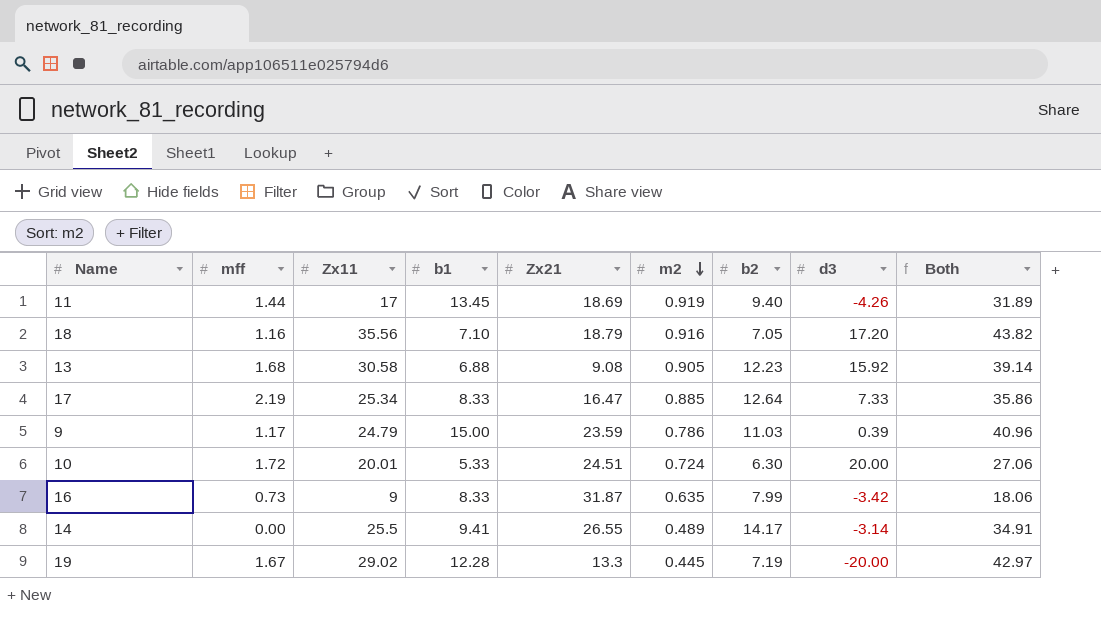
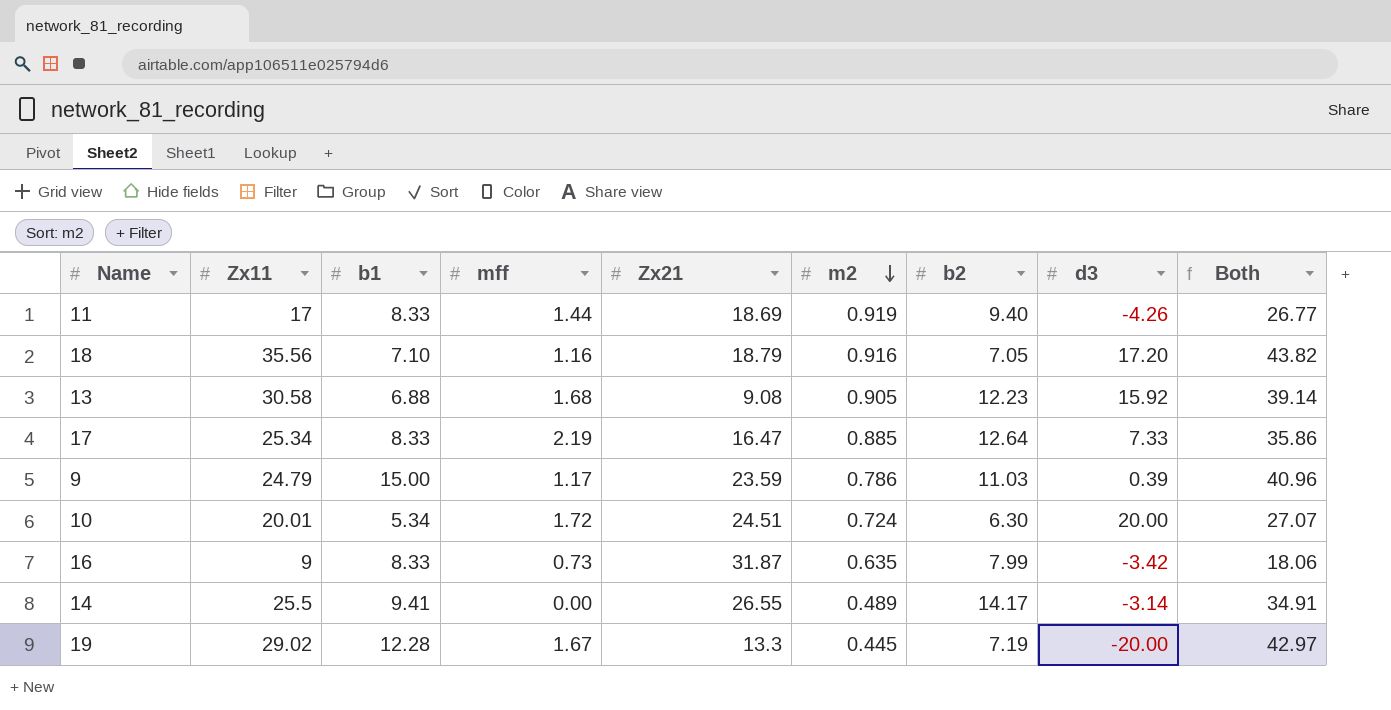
column mff | position: 2 -> 4
11 | b1: 13.45 -> 8.33
11 | Both: 31.89 -> 26.77
10 | b1: 5.33 -> 5.34
10 | Both: 27.06 -> 27.07

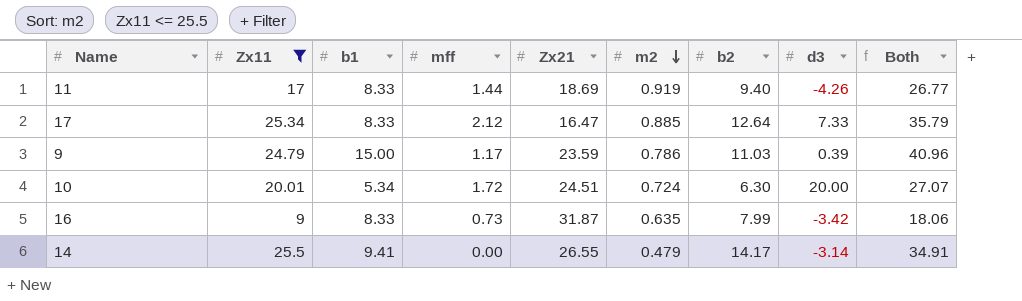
filter: none -> Zx11 <= 25.5
17 | mff: 2.19 -> 2.12
17 | Both: 35.86 -> 35.79
14 | m2: 0.489 -> 0.479

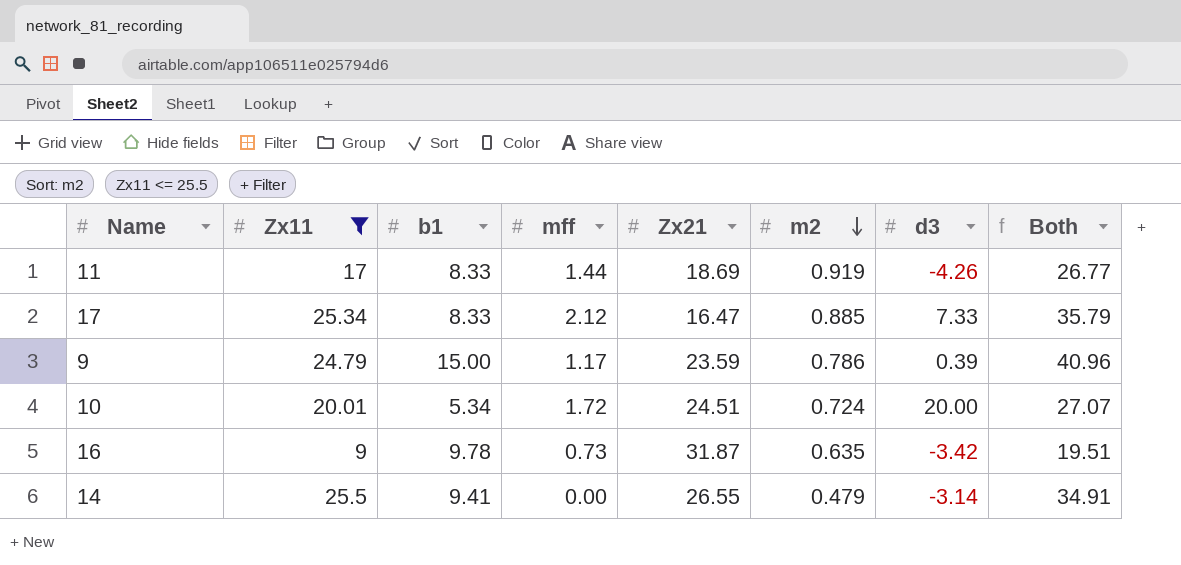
column b2 | position: 7 -> none
16 | b1: 8.33 -> 9.78
16 | Both: 18.06 -> 19.51

